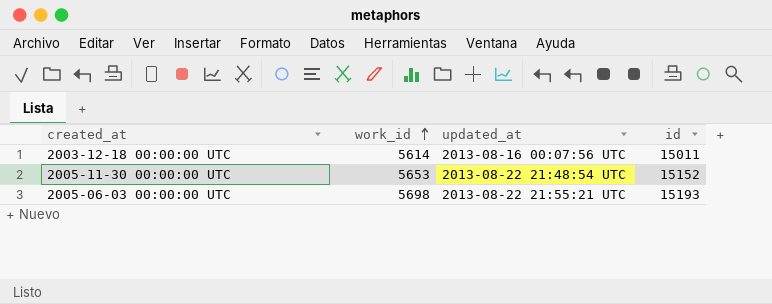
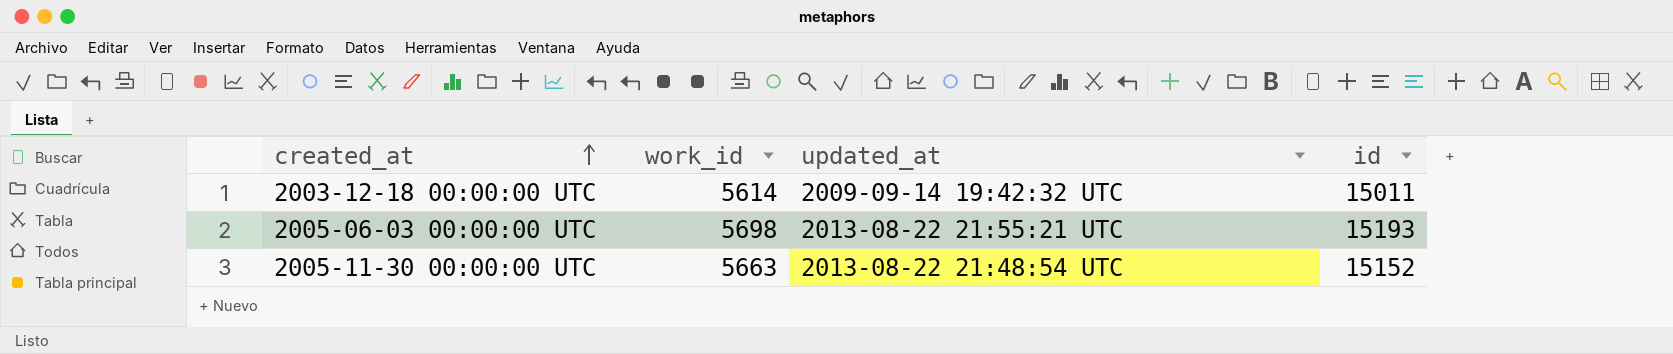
row order: work_id ascending -> created_at ascending
2003-12-18 00:00:00 UTC | updated_at: 2013-08-16 00:07:56 UTC -> 2009-09-14 19:42:32 UTC
2005-11-30 00:00:00 UTC | work_id: 5653 -> 5663

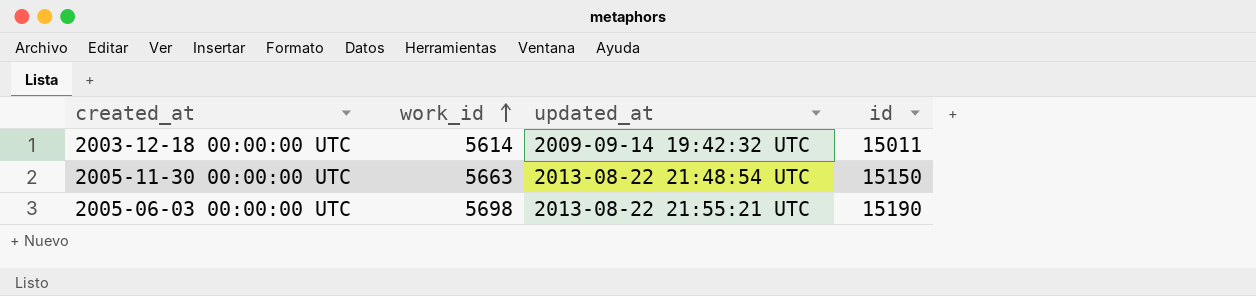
row order: created_at ascending -> work_id ascending
2005-11-30 00:00:00 UTC | id: 15152 -> 15150
2005-06-03 00:00:00 UTC | id: 15193 -> 15190

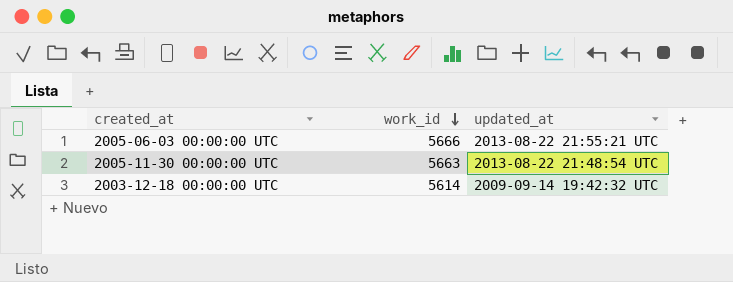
row order: work_id ascending -> work_id descending
column id | position: 4 -> none
2005-06-03 00:00:00 UTC | work_id: 5698 -> 5666

